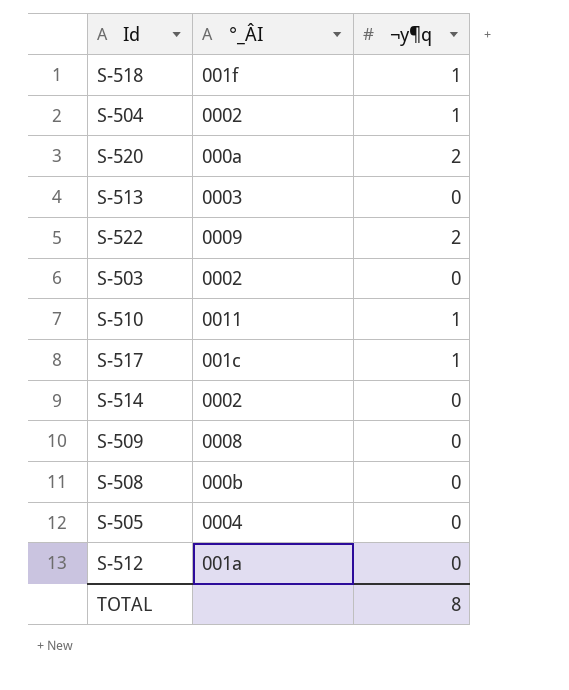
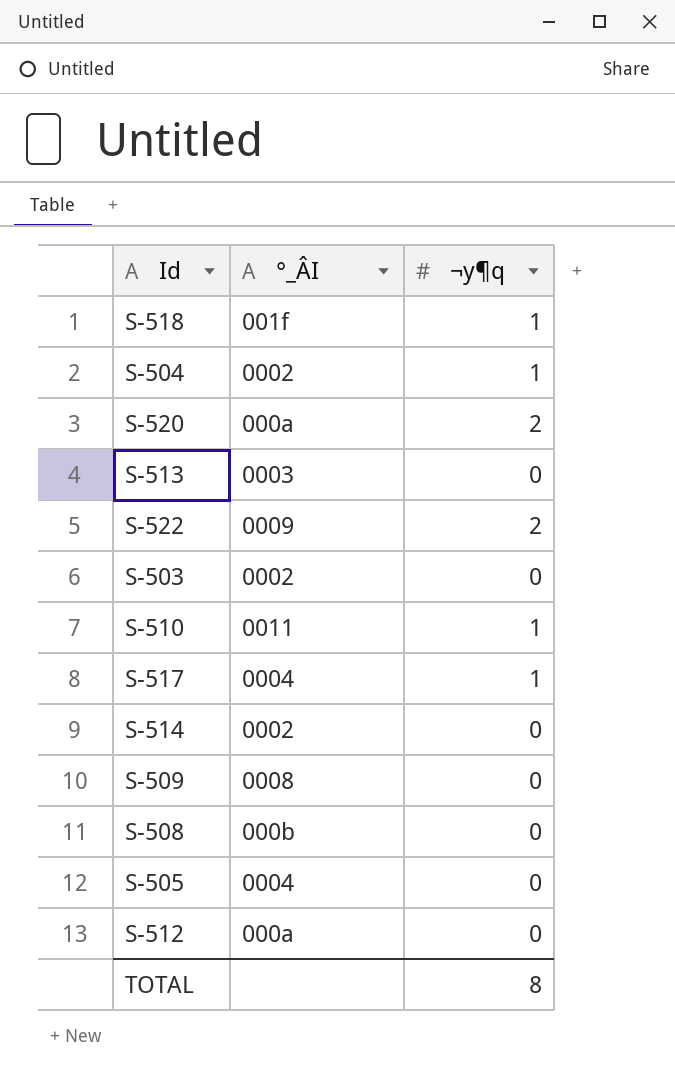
S-517 | °_ÂI: 001c -> 0004
S-512 | °_ÂI: 001a -> 000a

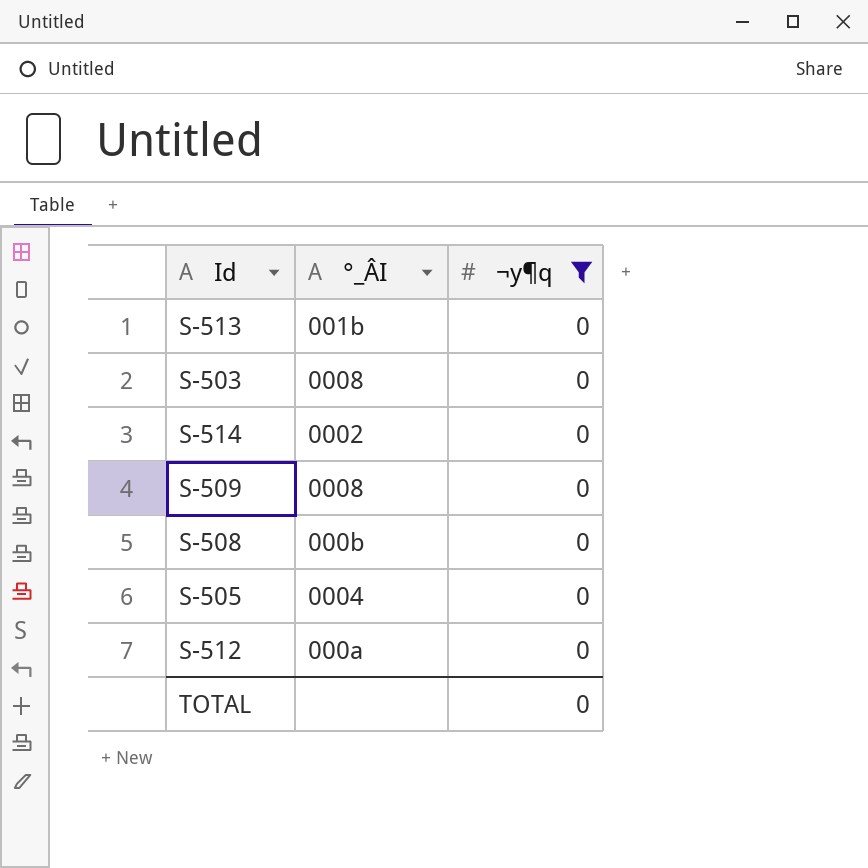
filter: none -> ¬y¶q = 0
S-513 | °_ÂI: 0003 -> 001b
S-503 | °_ÂI: 0002 -> 0008
TOTAL | ¬y¶q: 8 -> 0

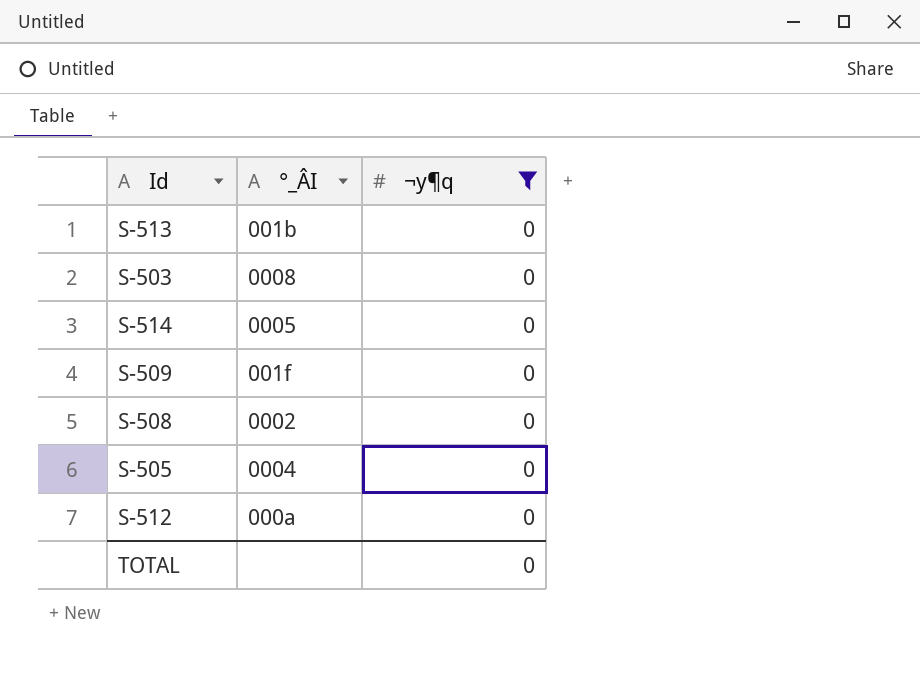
S-514 | °_ÂI: 0002 -> 0005
S-509 | °_ÂI: 0008 -> 001f
S-508 | °_ÂI: 000b -> 0002

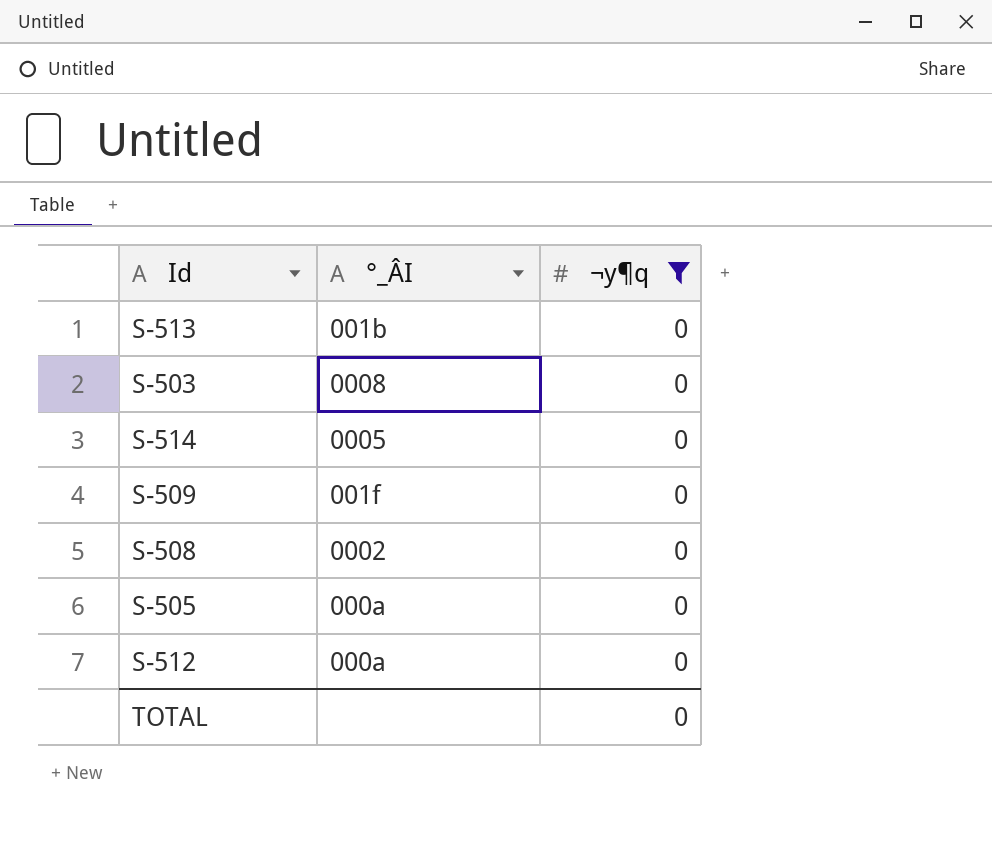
S-505 | °_ÂI: 0004 -> 000a

